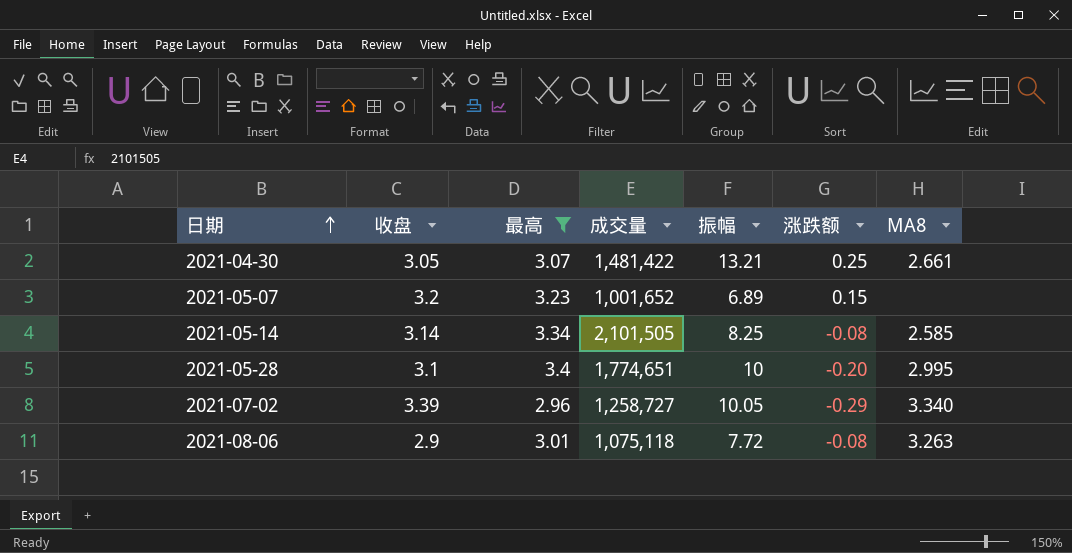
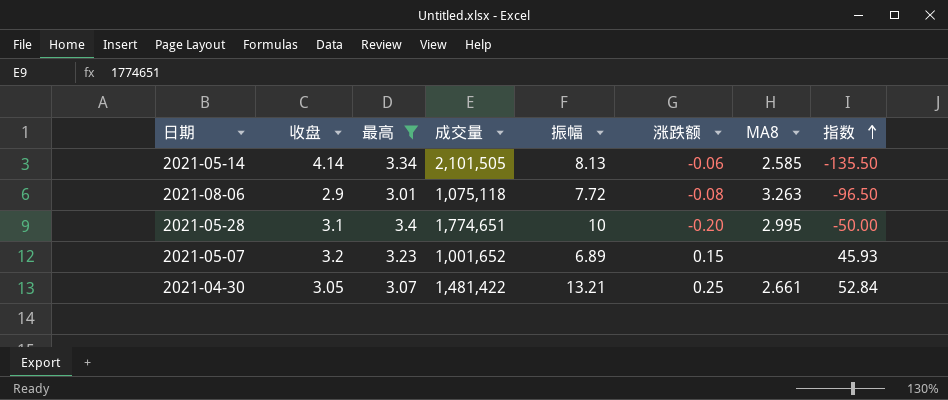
row order: 日期 ascending -> 指数 ascending
column 指数 | formula: none -> [振幅] / [涨跌额]
row 2021-07-02: 3.39 | 2.96 | 1,258,727 | 10.05 | -0.29 | 3.340 -> none
2021-05-14 | 收盘: 3.14 -> 4.14
2021-05-14 | 振幅: 8.25 -> 8.13
2021-05-14 | 涨跌额: -0.08 -> -0.06

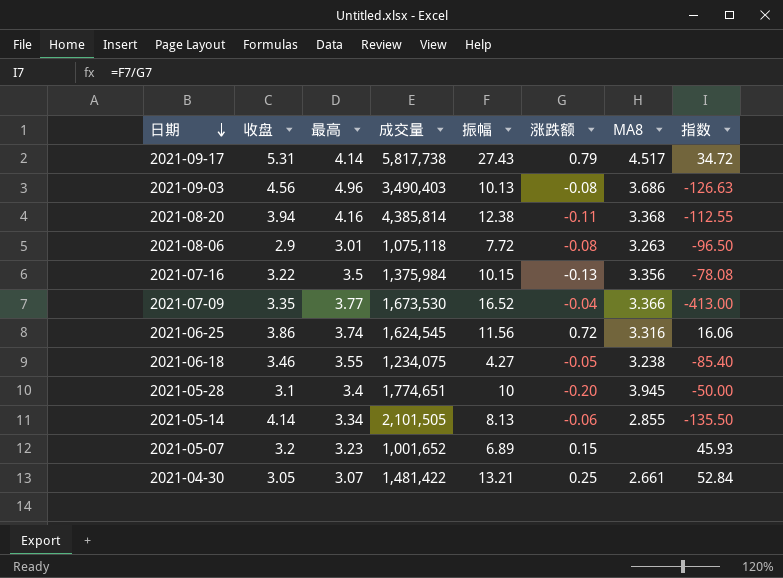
filter: 最高 <= 3.4 -> none
row order: 指数 ascending -> 日期 descending
2021-05-28 | MA8: 2.995 -> 3.945
2021-05-14 | MA8: 2.585 -> 2.855

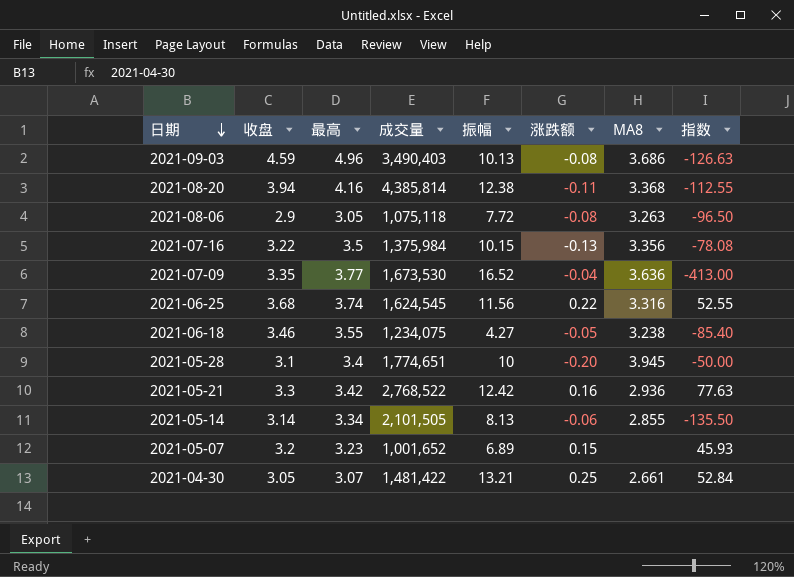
row 2021-09-17: 5.31 | 4.14 | 5,817,738 | 27.43 | 0.79 | 4.517 | 34.72 -> none
2021-09-03 | 收盘: 4.56 -> 4.59
2021-08-06 | 最高: 3.01 -> 3.05
2021-07-09 | MA8: 3.366 -> 3.636
2021-06-25 | 收盘: 3.86 -> 3.68
2021-06-25 | 涨跌额: 0.72 -> 0.22
2021-06-25 | 指数: 16.06 -> 52.55
row 2021-05-21: none -> 3.3 | 3.42 | 2,768,522 | 12.42 | 0.16 | 2.936 | 77.63
2021-05-14 | 收盘: 4.14 -> 3.14

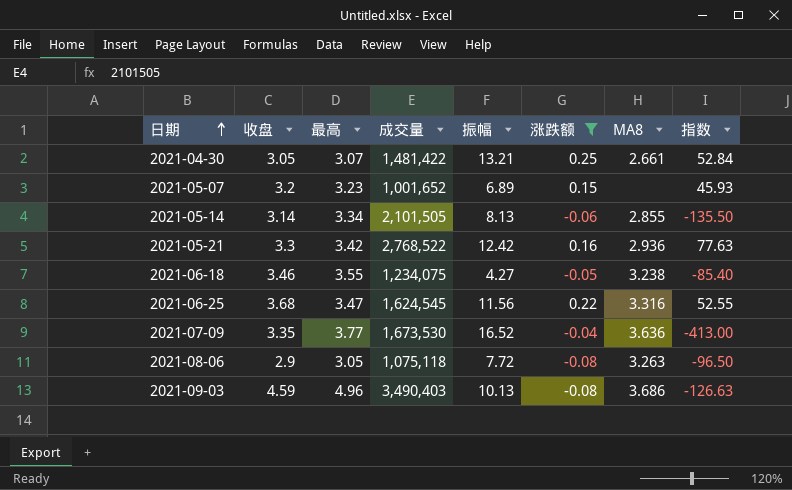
filter: none -> 涨跌额 >= -0.08
row order: 日期 descending -> 日期 ascending
2021-06-25 | 最高: 3.74 -> 3.47

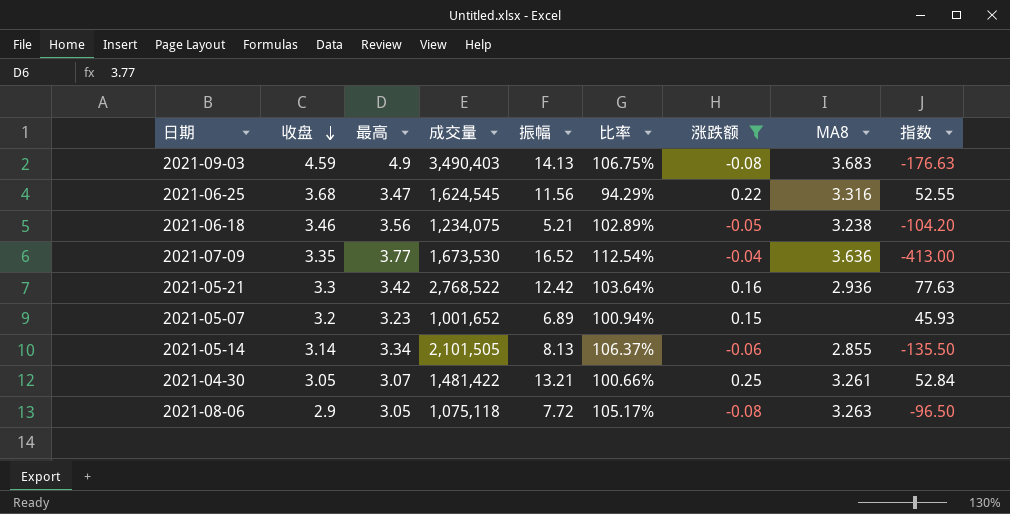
row order: 日期 ascending -> 收盘 descending
column 比率 | formula: none -> [最高] / [收盘]
2021-09-03 | 最高: 4.96 -> 4.9
2021-09-03 | 振幅: 10.13 -> 14.13
2021-09-03 | MA8: 3.686 -> 3.683
2021-09-03 | 指数: -126.63 -> -176.63
2021-06-18 | 最高: 3.55 -> 3.56
2021-06-18 | 振幅: 4.27 -> 5.21
2021-06-18 | 指数: -85.40 -> -104.20
2021-04-30 | MA8: 2.661 -> 3.261

